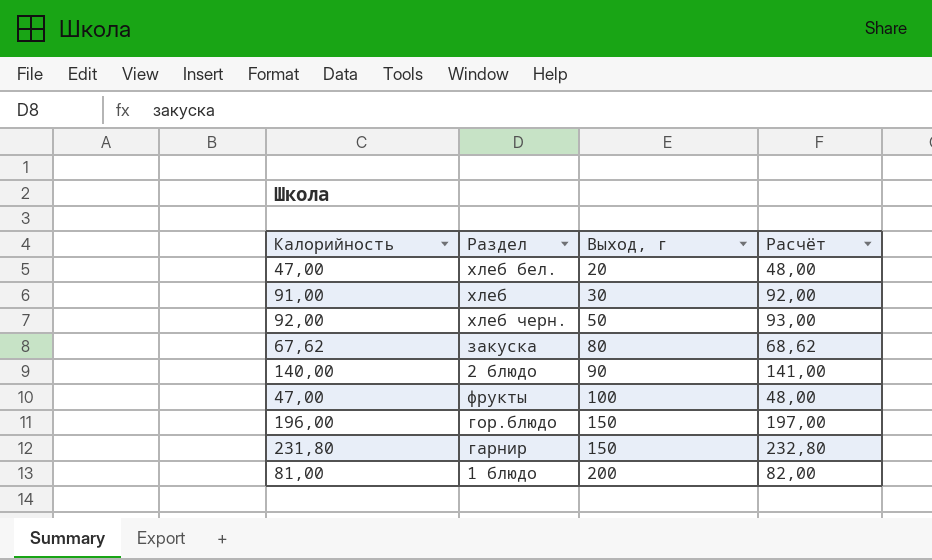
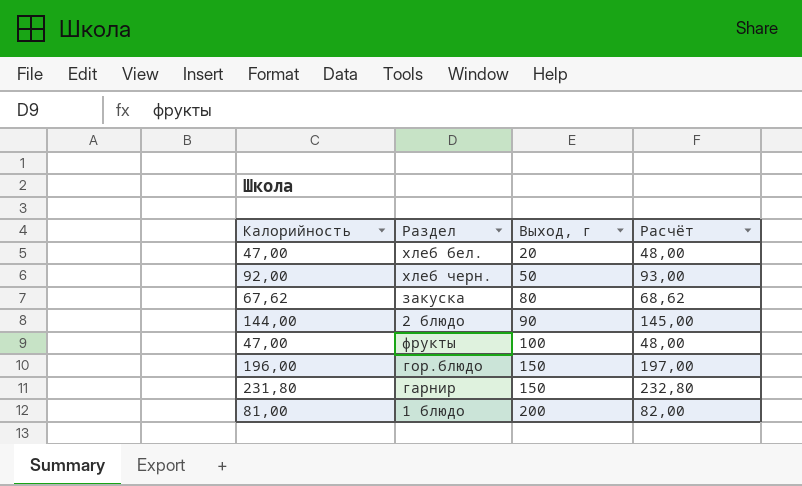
row хлеб: 91,00 | 30 | 92,00 -> none
2 блюдо | Калорийность: 140,00 -> 144,00
2 блюдо | Расчёт: 141,00 -> 145,00

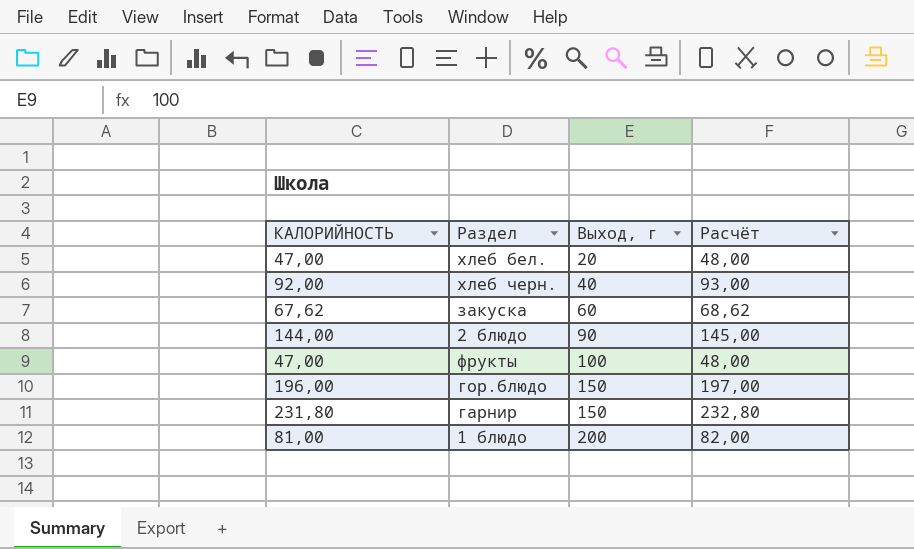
column name: Калорийность -> КАЛОРИЙНОСТЬ
хлеб черн. | Выход, г: 50 -> 40
закуска | Выход, г: 80 -> 60

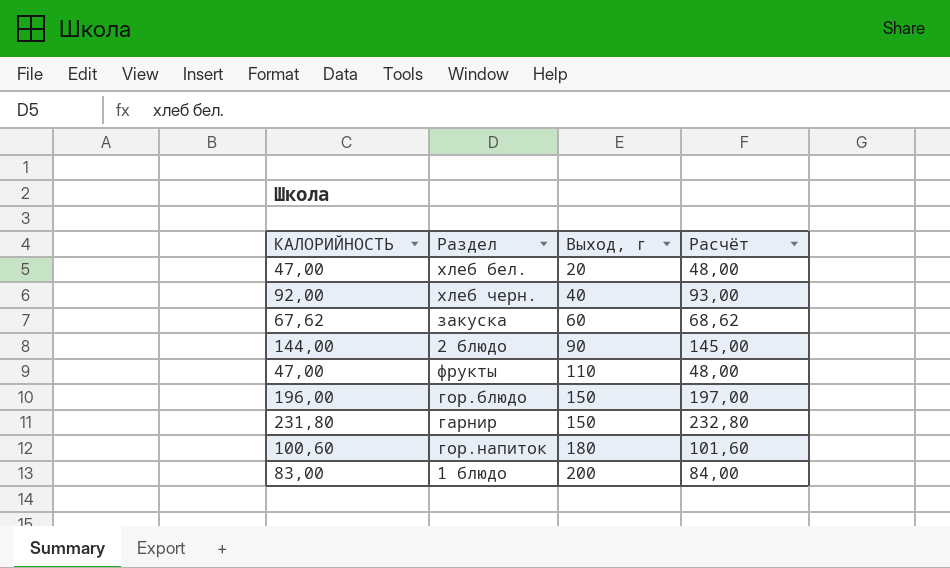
фрукты | Выход, г: 100 -> 110
row гор.напиток: none -> 100,60 | 180 | 101,60
1 блюдо | КАЛОРИЙНОСТЬ: 81,00 -> 83,00
1 блюдо | Расчёт: 82,00 -> 84,00

